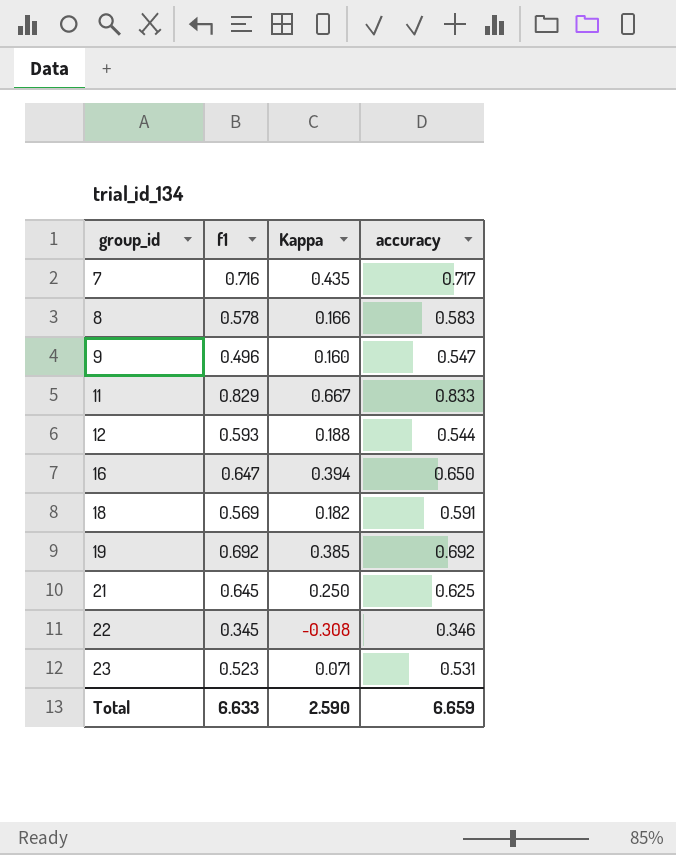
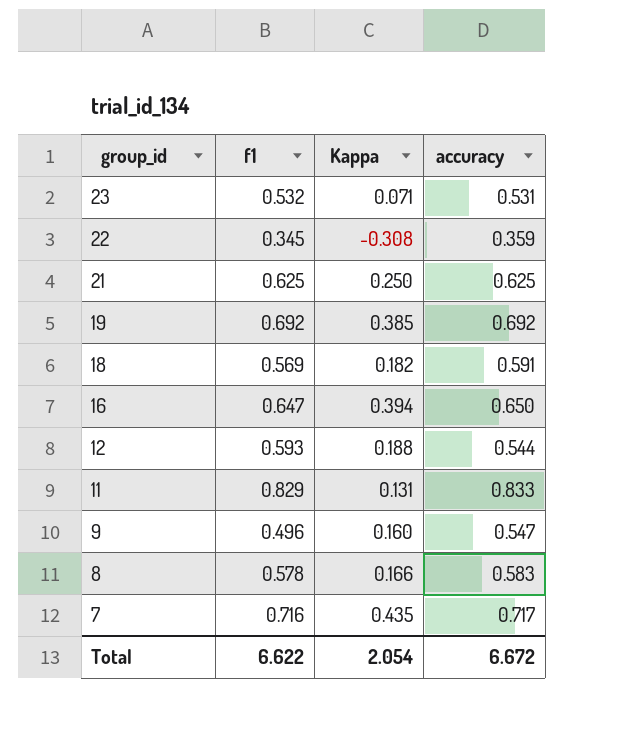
row order: group_id ascending -> group_id descending
23 | f1: 0.523 -> 0.532
22 | accuracy: 0.346 -> 0.359
21 | f1: 0.645 -> 0.625
11 | Kappa: 0.667 -> 0.131
Total | f1: 6.633 -> 6.622
Total | Kappa: 2.590 -> 2.054
Total | accuracy: 6.659 -> 6.672

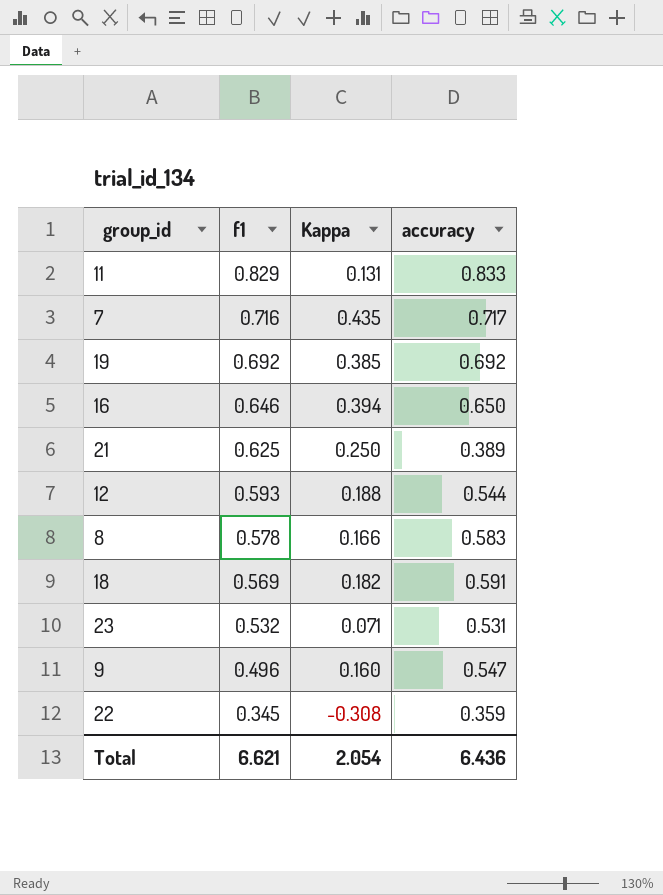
row order: group_id descending -> f1 descending
16 | f1: 0.647 -> 0.646
21 | accuracy: 0.625 -> 0.389
Total | f1: 6.622 -> 6.621
Total | accuracy: 6.672 -> 6.436

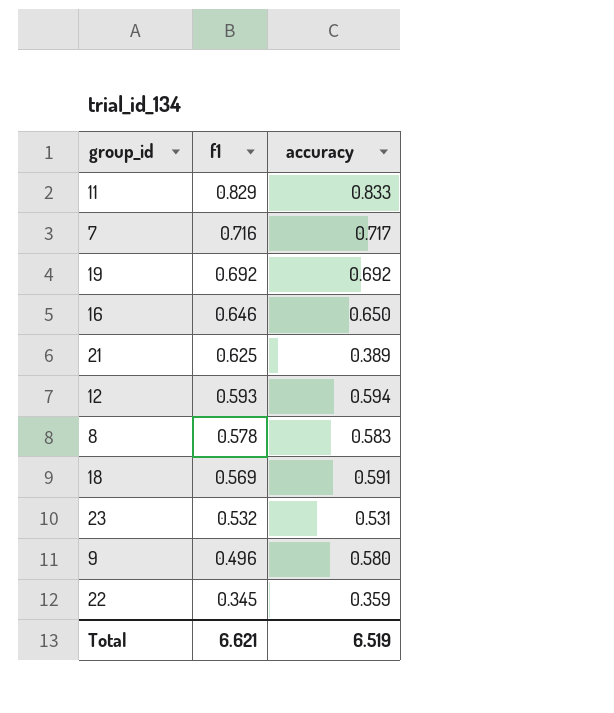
column Kappa | position: 3 -> none
12 | accuracy: 0.544 -> 0.594
9 | accuracy: 0.547 -> 0.580
Total | accuracy: 6.436 -> 6.519

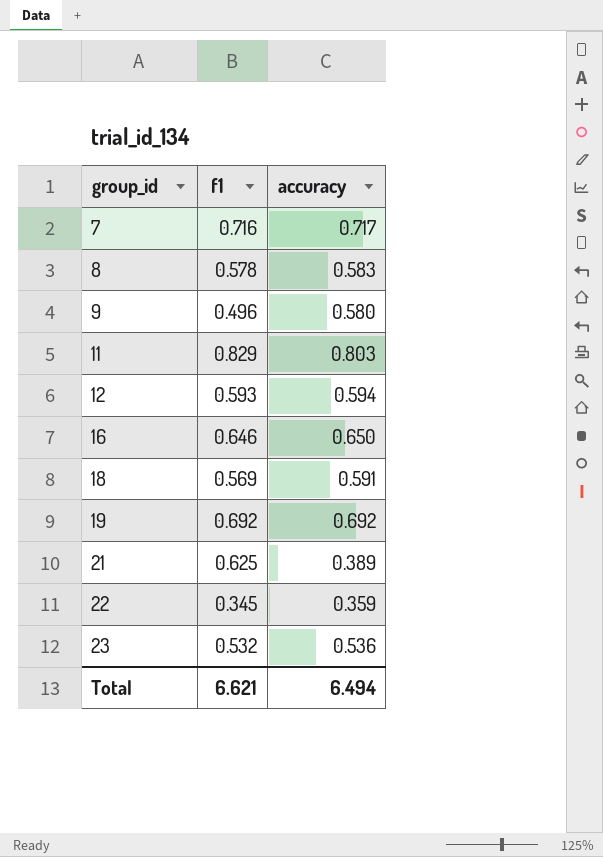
row order: f1 descending -> group_id ascending
11 | accuracy: 0.833 -> 0.803
23 | accuracy: 0.531 -> 0.536
Total | accuracy: 6.519 -> 6.494

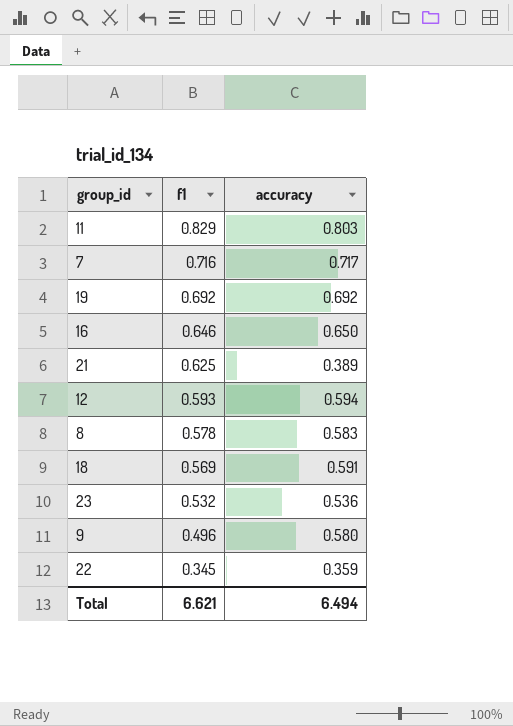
row order: group_id ascending -> f1 descending

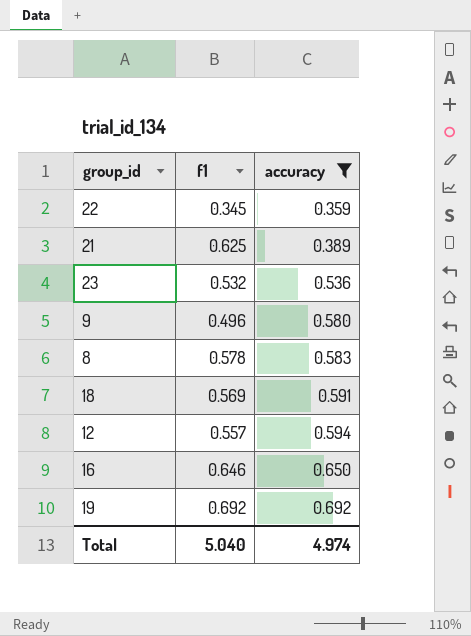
filter: none -> accuracy <= 0.692
row order: f1 descending -> accuracy ascending
12 | f1: 0.593 -> 0.557
Total | f1: 6.621 -> 5.040
Total | accuracy: 6.494 -> 4.974

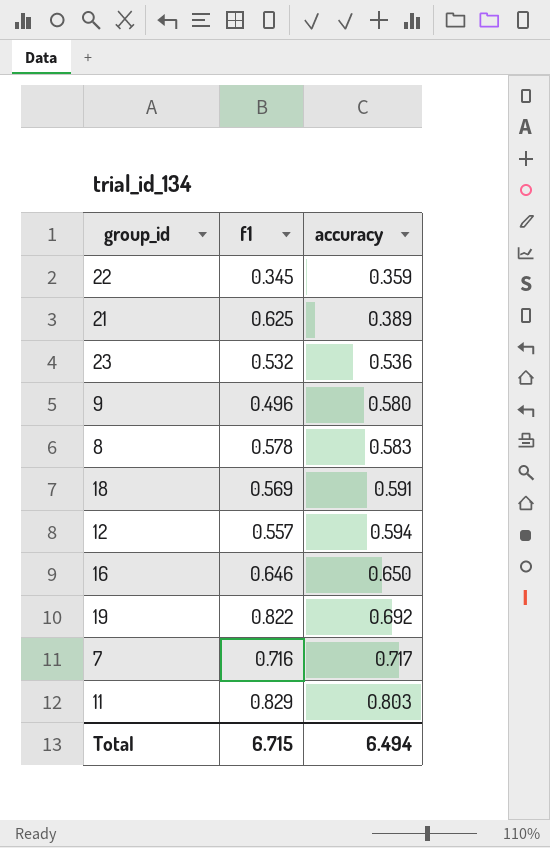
filter: accuracy <= 0.692 -> none
19 | f1: 0.692 -> 0.822
Total | f1: 5.040 -> 6.715
Total | accuracy: 4.974 -> 6.494

